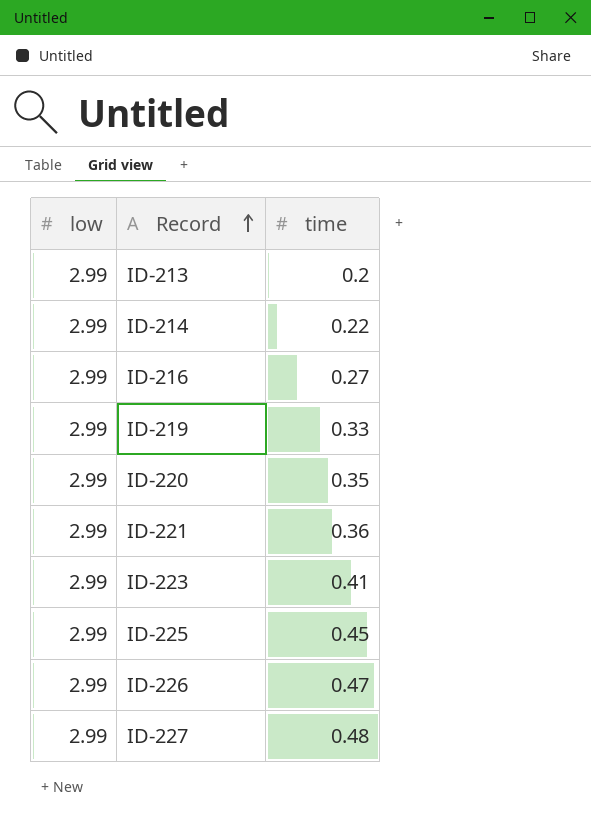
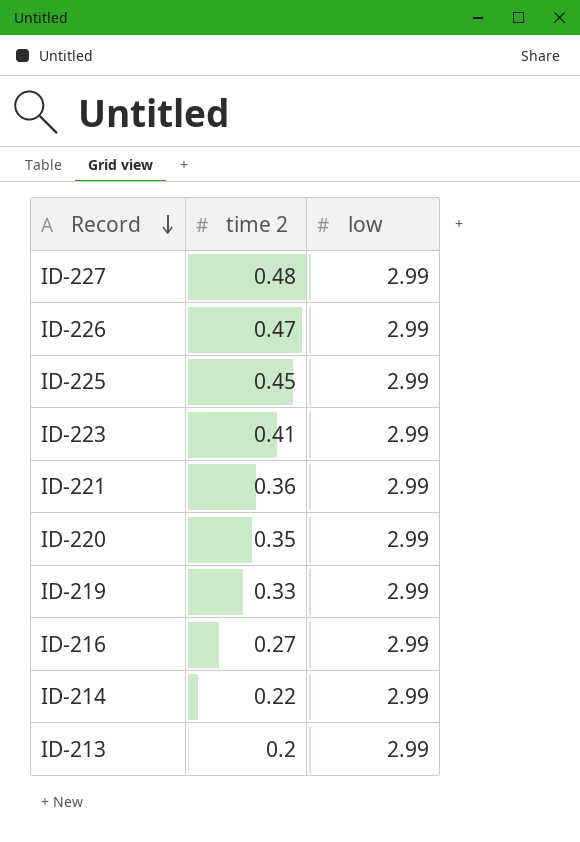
row order: Record ascending -> Record descending
column name: time -> time 2
column low | position: 1 -> 3

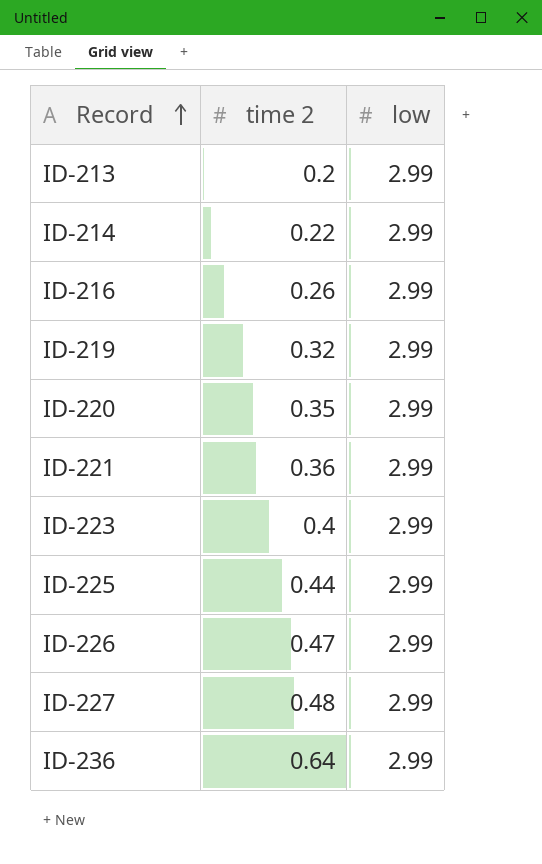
row order: Record descending -> Record ascending
ID-216 | time 2: 0.27 -> 0.26
ID-219 | time 2: 0.33 -> 0.32
ID-223 | time 2: 0.41 -> 0.4
ID-225 | time 2: 0.45 -> 0.44
row ID-236: none -> 0.64 | 2.99

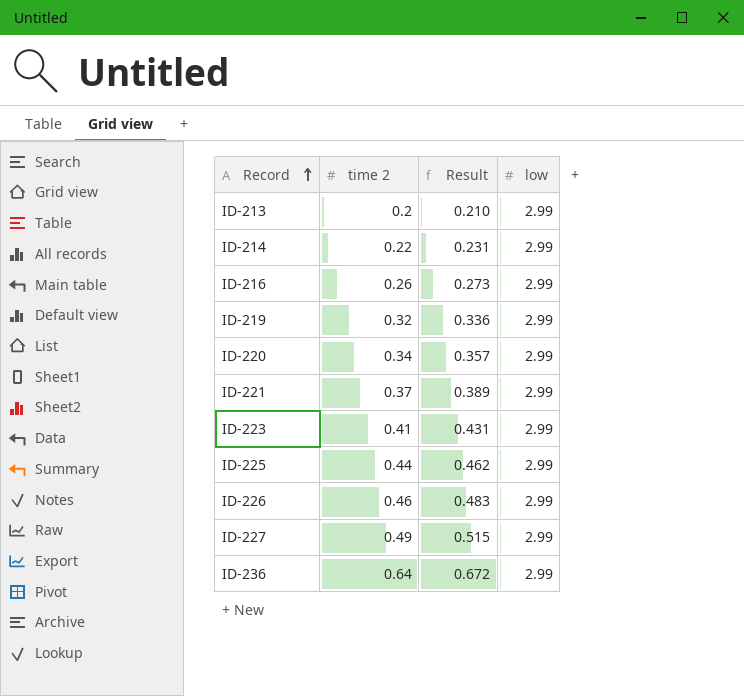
column Result | formula: none -> [time 2] * 1.05
ID-220 | time 2: 0.35 -> 0.34
ID-221 | time 2: 0.36 -> 0.37
ID-223 | time 2: 0.4 -> 0.41
ID-226 | time 2: 0.47 -> 0.46
ID-227 | time 2: 0.48 -> 0.49

